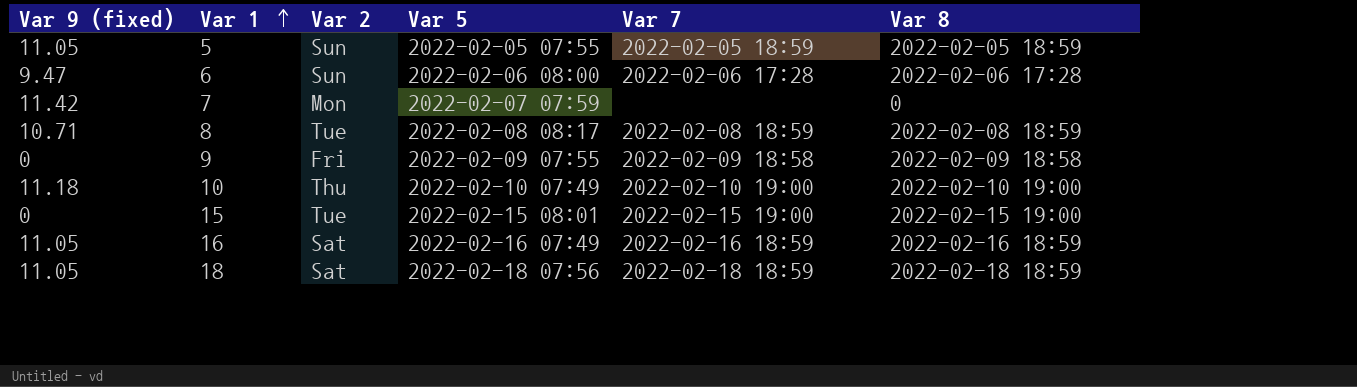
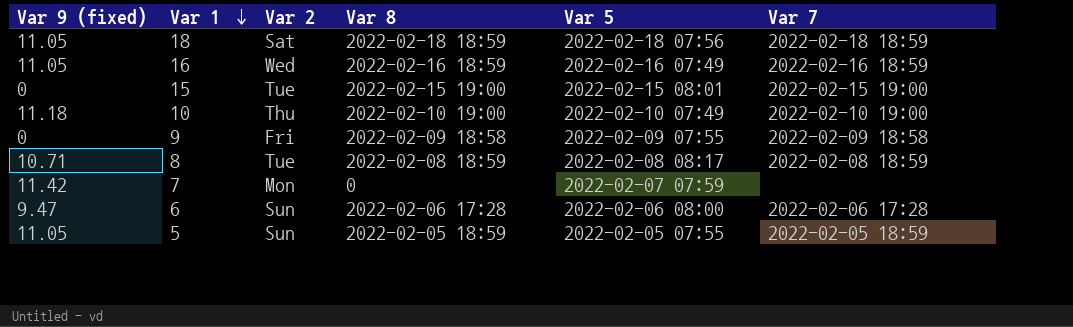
row order: Var 1 ascending -> Var 1 descending
column Var 8 | position: 6 -> 4
16 | Var 2: Sat -> Wed

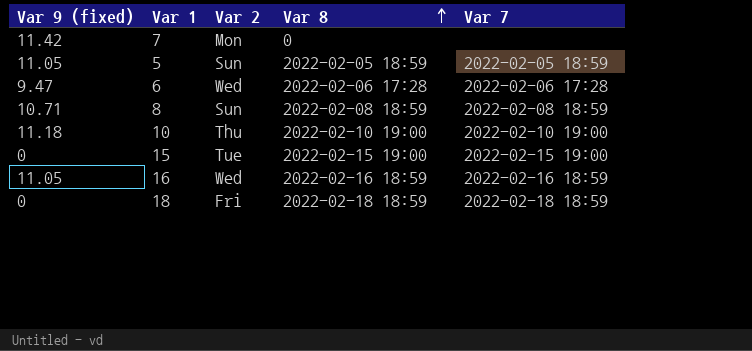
row order: Var 1 descending -> Var 8 ascending
column Var 5 | position: 5 -> none
row 9: 0 | Fri | 2022-02-09 18:58 | 2022-02-09 07:55 | 2022-02-09 18:58 -> none
6 | Var 2: Sun -> Wed
8 | Var 2: Tue -> Sun
18 | Var 9 (fixed): 11.05 -> 0
18 | Var 2: Sat -> Fri

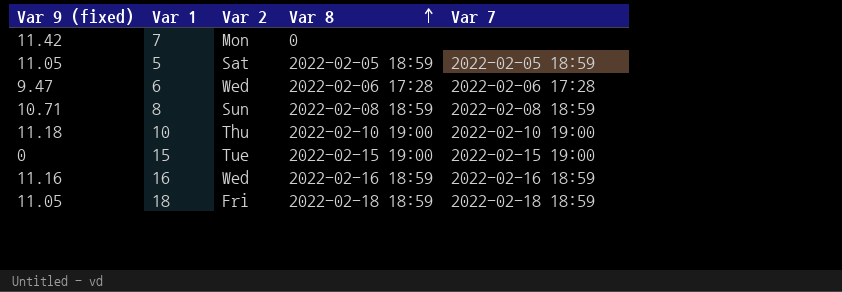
5 | Var 2: Sun -> Sat
16 | Var 9 (fixed): 11.05 -> 11.16
18 | Var 9 (fixed): 0 -> 11.05

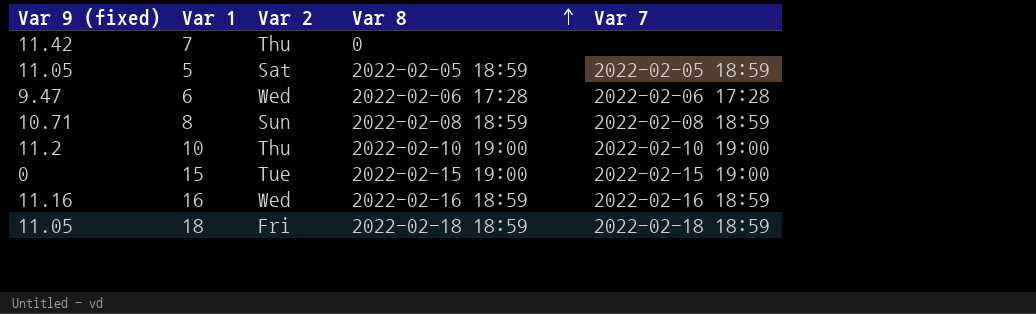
7 | Var 2: Mon -> Thu
10 | Var 9 (fixed): 11.18 -> 11.2

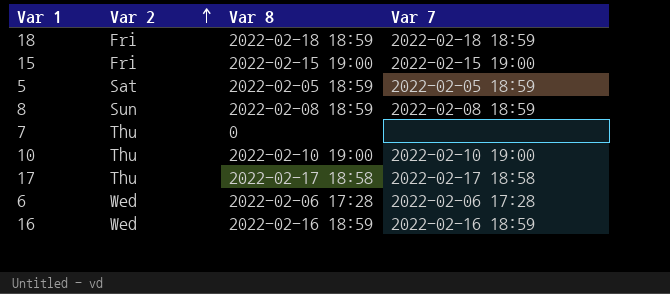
row order: Var 8 ascending -> Var 2 ascending
column Var 9 (fixed) | position: 1 -> none
15 | Var 2: Tue -> Fri
row 17: none -> Thu | 2022-02-17 18:58 | 2022-02-17 18:58

